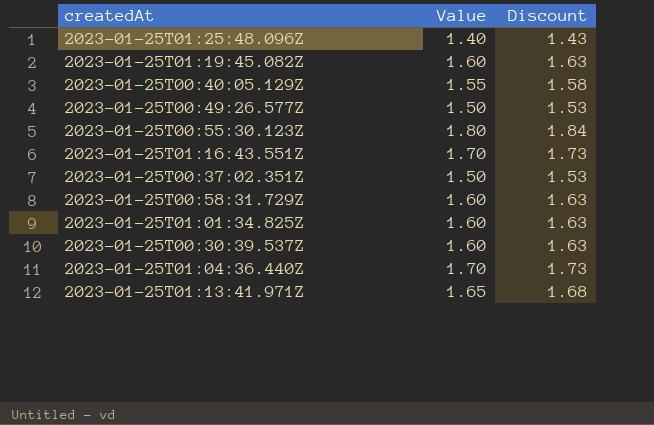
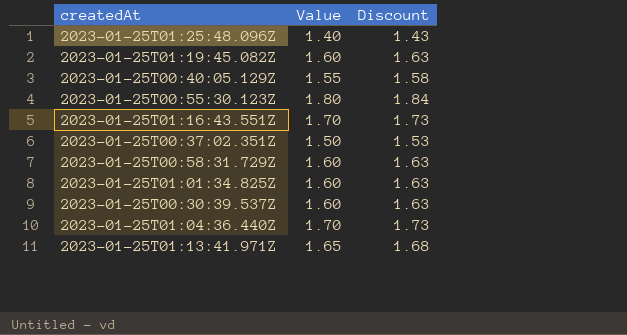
row 2023-01-25T00:49:26.577Z: 1.50 | 1.53 -> none

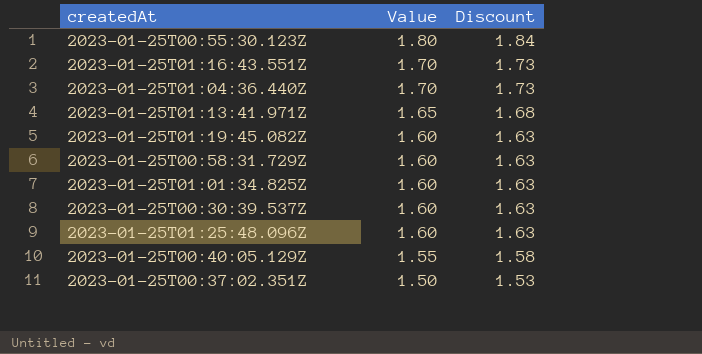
row order: none -> Value descending
2023-01-25T01:25:48.096Z | Value: 1.40 -> 1.60
2023-01-25T01:25:48.096Z | Discount: 1.43 -> 1.63

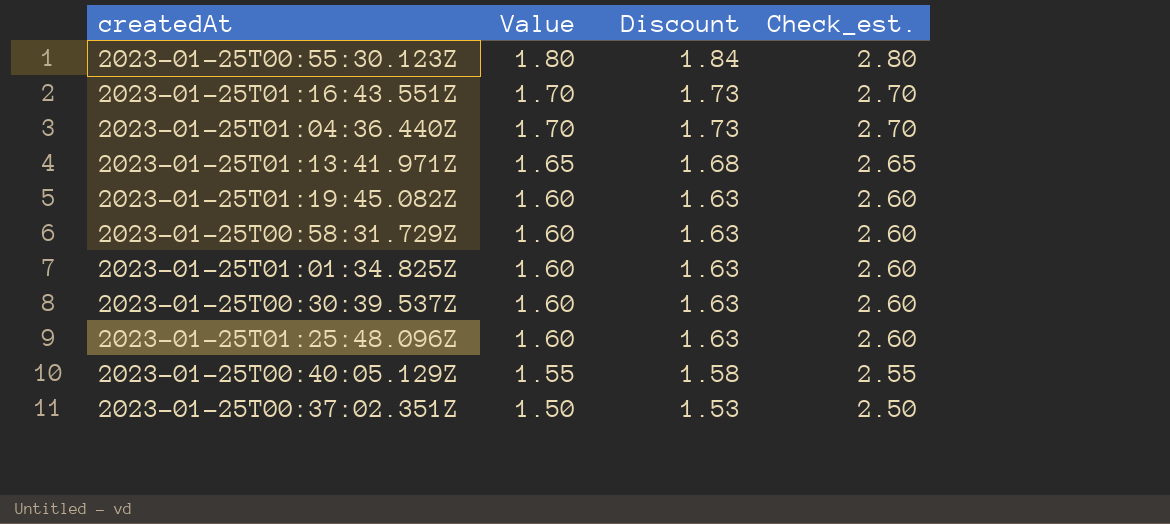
column Check_est. | formula: none -> [Value] + 1

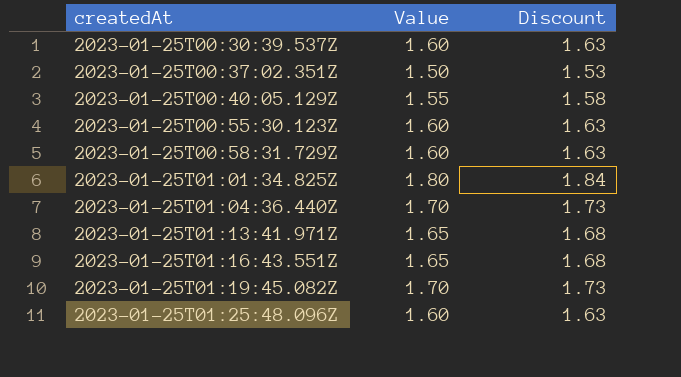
row order: Value descending -> createdAt ascending
column Check_est. | formula: [Value] + 1 -> none
2023-01-25T00:55:30.123Z | Value: 1.80 -> 1.60
2023-01-25T00:55:30.123Z | Discount: 1.84 -> 1.63
2023-01-25T01:01:34.825Z | Value: 1.60 -> 1.80
2023-01-25T01:01:34.825Z | Discount: 1.63 -> 1.84
2023-01-25T01:16:43.551Z | Value: 1.70 -> 1.65
2023-01-25T01:16:43.551Z | Discount: 1.73 -> 1.68
2023-01-25T01:19:45.082Z | Value: 1.60 -> 1.70
2023-01-25T01:19:45.082Z | Discount: 1.63 -> 1.73

